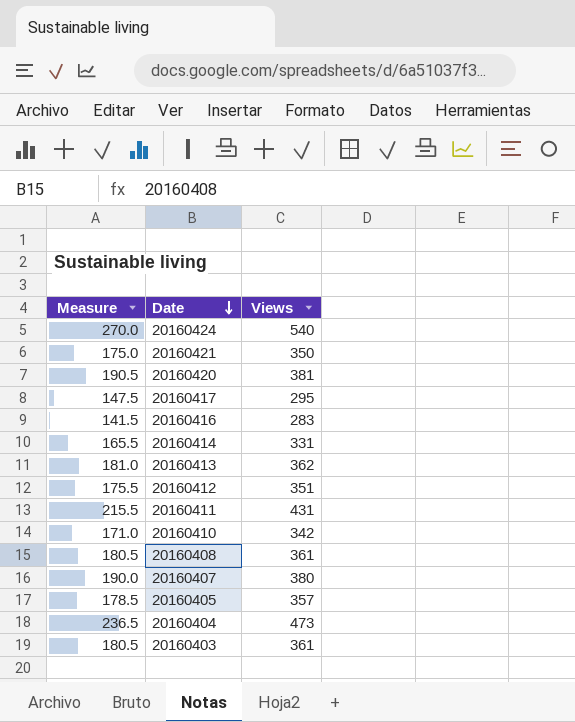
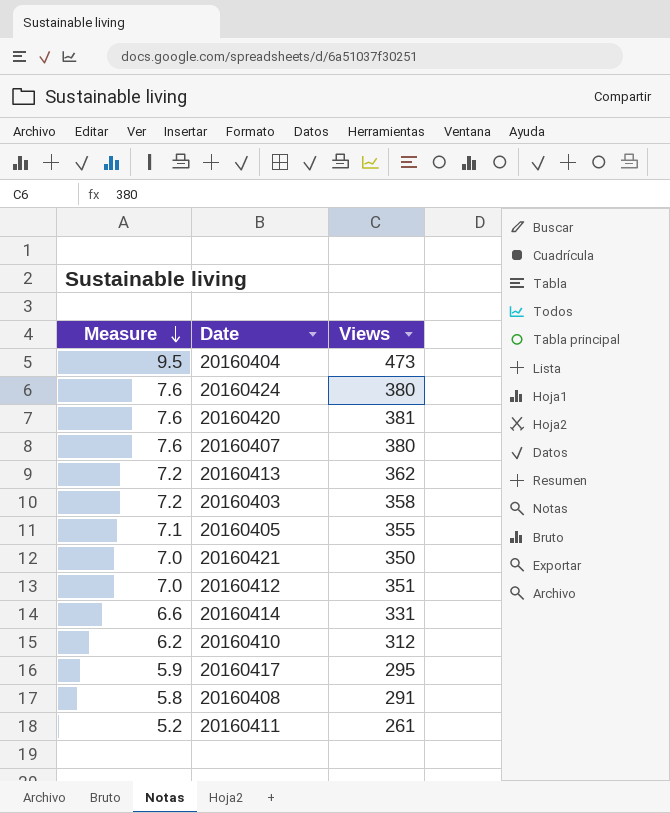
row order: Date descending -> Measure descending
column Measure | formula: [Views] * 0.5 -> [Views] * 0.02
row 20160416: 141.5 | 283 -> none
20160424 | Views: 540 -> 380
20160403 | Views: 361 -> 358
20160405 | Views: 357 -> 355
20160410 | Views: 342 -> 312
20160408 | Views: 361 -> 291
20160411 | Views: 431 -> 261

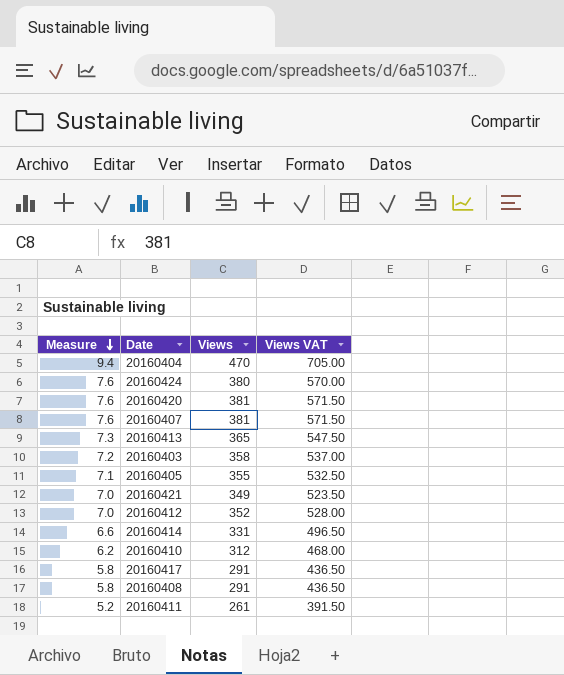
column Views VAT | formula: none -> [Views] * 1.5
20160404 | Measure: 9.5 -> 9.4
20160404 | Views: 473 -> 470
20160407 | Views: 380 -> 381
20160413 | Measure: 7.2 -> 7.3
20160413 | Views: 362 -> 365
20160421 | Views: 350 -> 349
20160412 | Views: 351 -> 352
20160417 | Measure: 5.9 -> 5.8
20160417 | Views: 295 -> 291

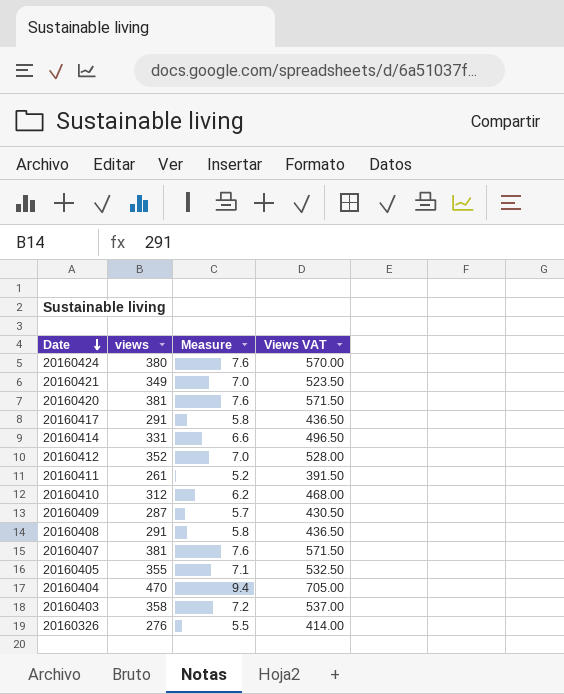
row order: Measure descending -> Date descending
column name: Views -> views
column Measure | position: 1 -> 3
row 20160413: 7.3 | 365 | 547.50 -> none
row 20160409: none -> 287 | 5.7 | 430.50
row 20160326: none -> 276 | 5.5 | 414.00

